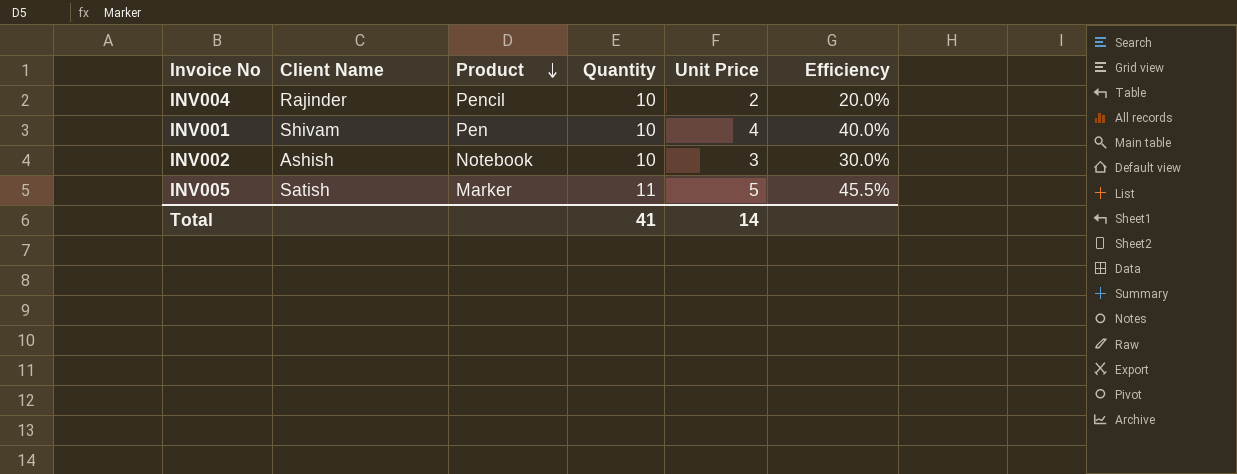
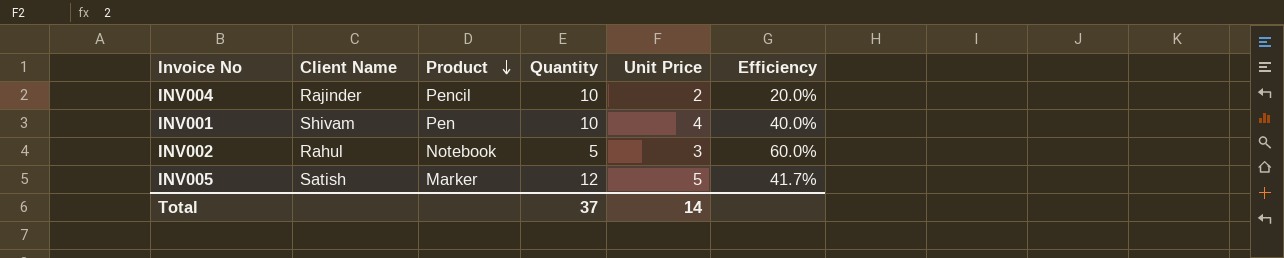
INV002 | Client Name: Ashish -> Rahul
INV002 | Quantity: 10 -> 5
INV002 | Efficiency: 30.0% -> 60.0%
INV005 | Quantity: 11 -> 12
INV005 | Efficiency: 45.5% -> 41.7%
Total | Quantity: 41 -> 37

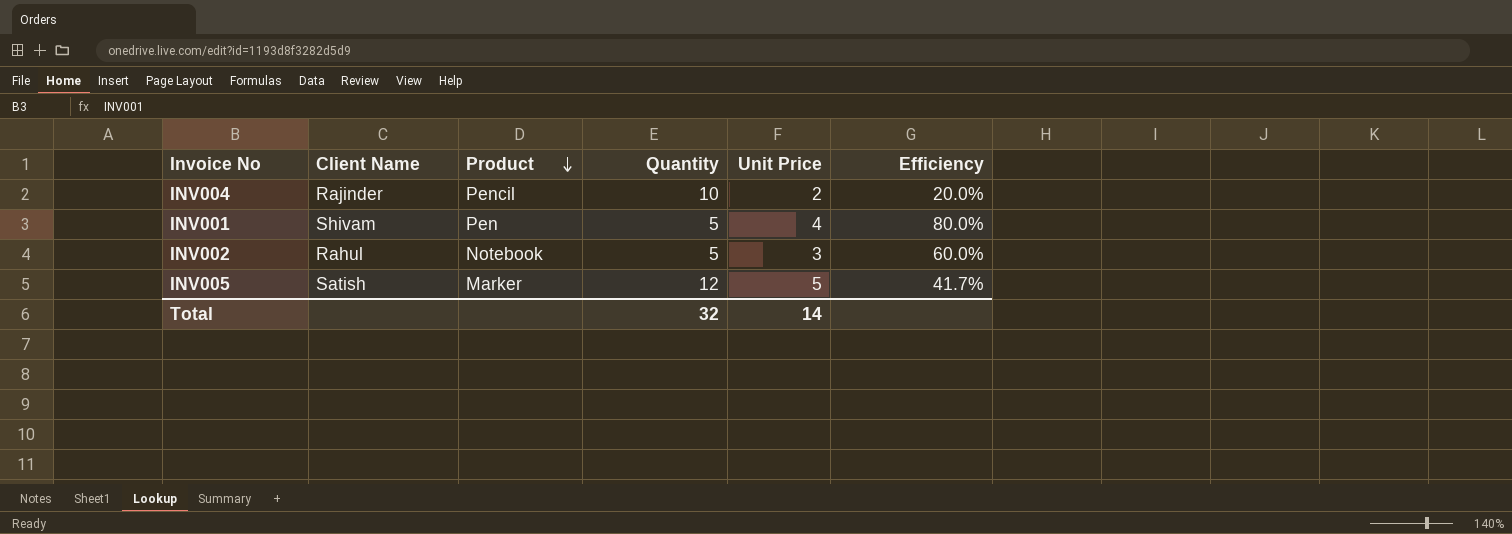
INV001 | Quantity: 10 -> 5
INV001 | Efficiency: 40.0% -> 80.0%
Total | Quantity: 37 -> 32

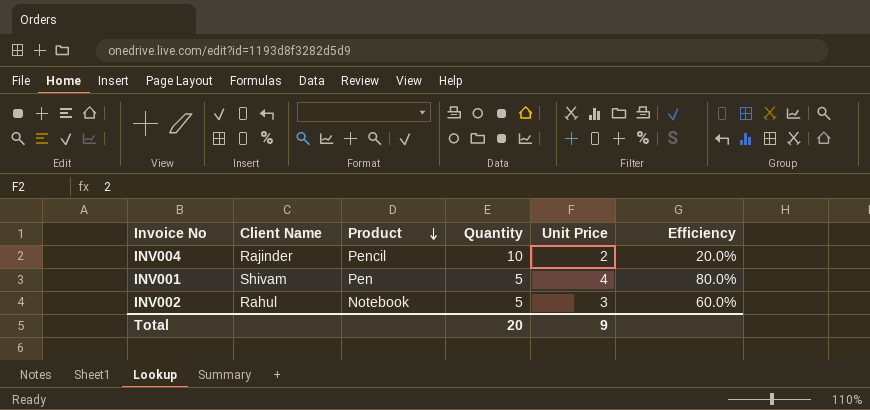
row INV005: Satish | Marker | 12 | 5 | 41.7% -> none
Total | Quantity: 32 -> 20
Total | Unit Price: 14 -> 9

